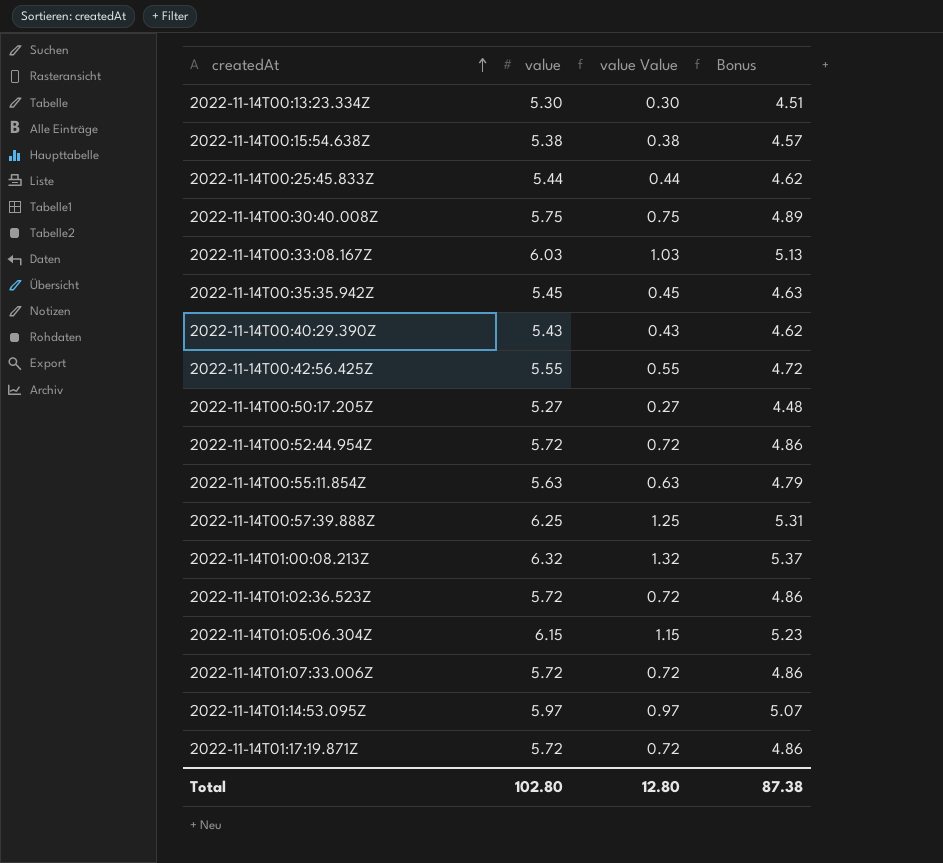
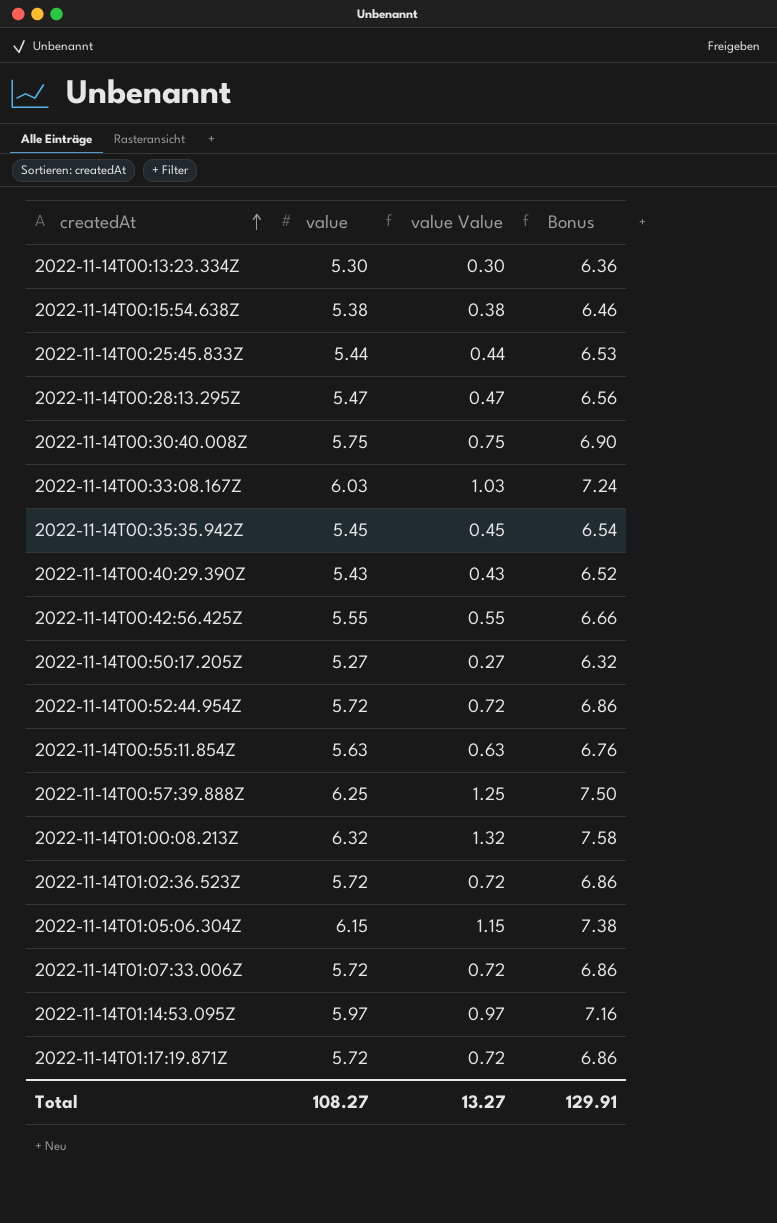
column Bonus | formula: [value] * 0.85 -> [value] * 1.2
row 2022-11-14T00:28:13.295Z: none -> 5.47 | 0.47 | 6.56
Total | value: 102.80 -> 108.27
Total | value Value: 12.80 -> 13.27
Total | Bonus: 87.38 -> 129.91

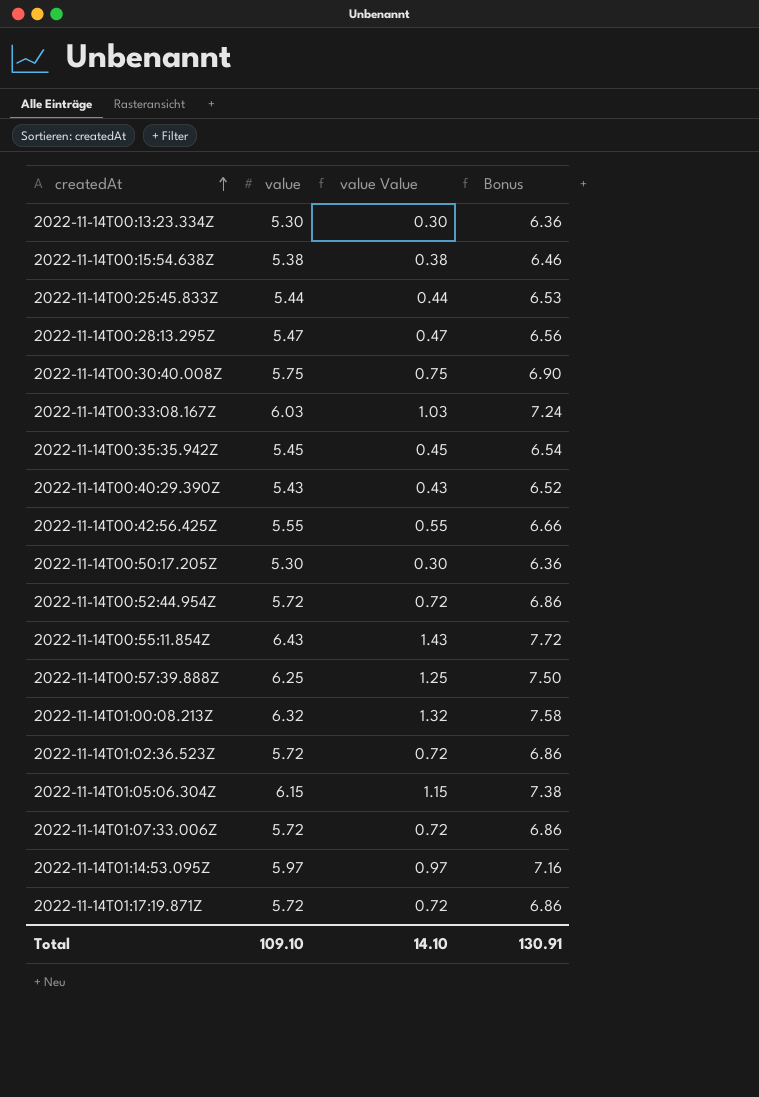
2022-11-14T00:50:17.205Z | value: 5.27 -> 5.30
2022-11-14T00:50:17.205Z | value Value: 0.27 -> 0.30
2022-11-14T00:50:17.205Z | Bonus: 6.32 -> 6.36
2022-11-14T00:55:11.854Z | value: 5.63 -> 6.43
2022-11-14T00:55:11.854Z | value Value: 0.63 -> 1.43
2022-11-14T00:55:11.854Z | Bonus: 6.76 -> 7.72
Total | value: 108.27 -> 109.10
Total | value Value: 13.27 -> 14.10
Total | Bonus: 129.91 -> 130.91

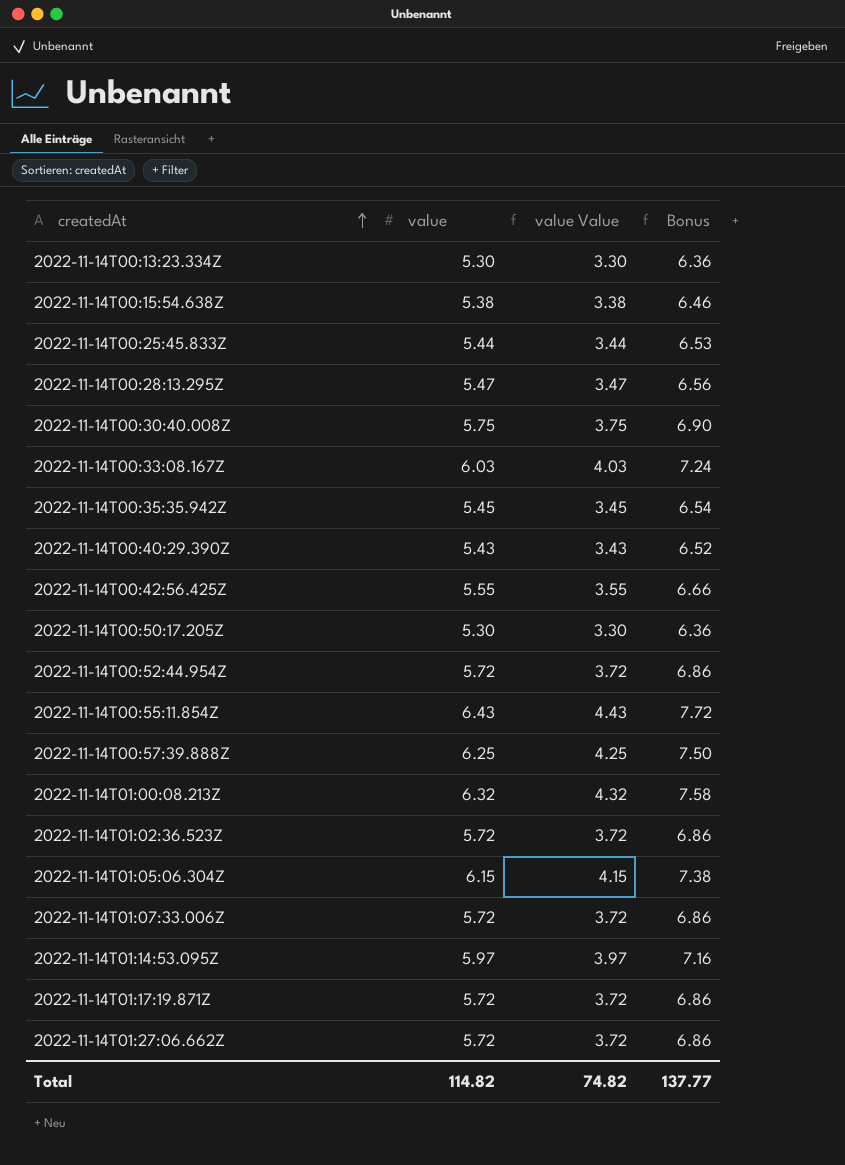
column value Value | formula: [value] - 5 -> [value] - 2
row 2022-11-14T01:27:06.662Z: none -> 5.72 | 3.72 | 6.86
Total | value: 109.10 -> 114.82
Total | value Value: 14.10 -> 74.82
Total | Bonus: 130.91 -> 137.77

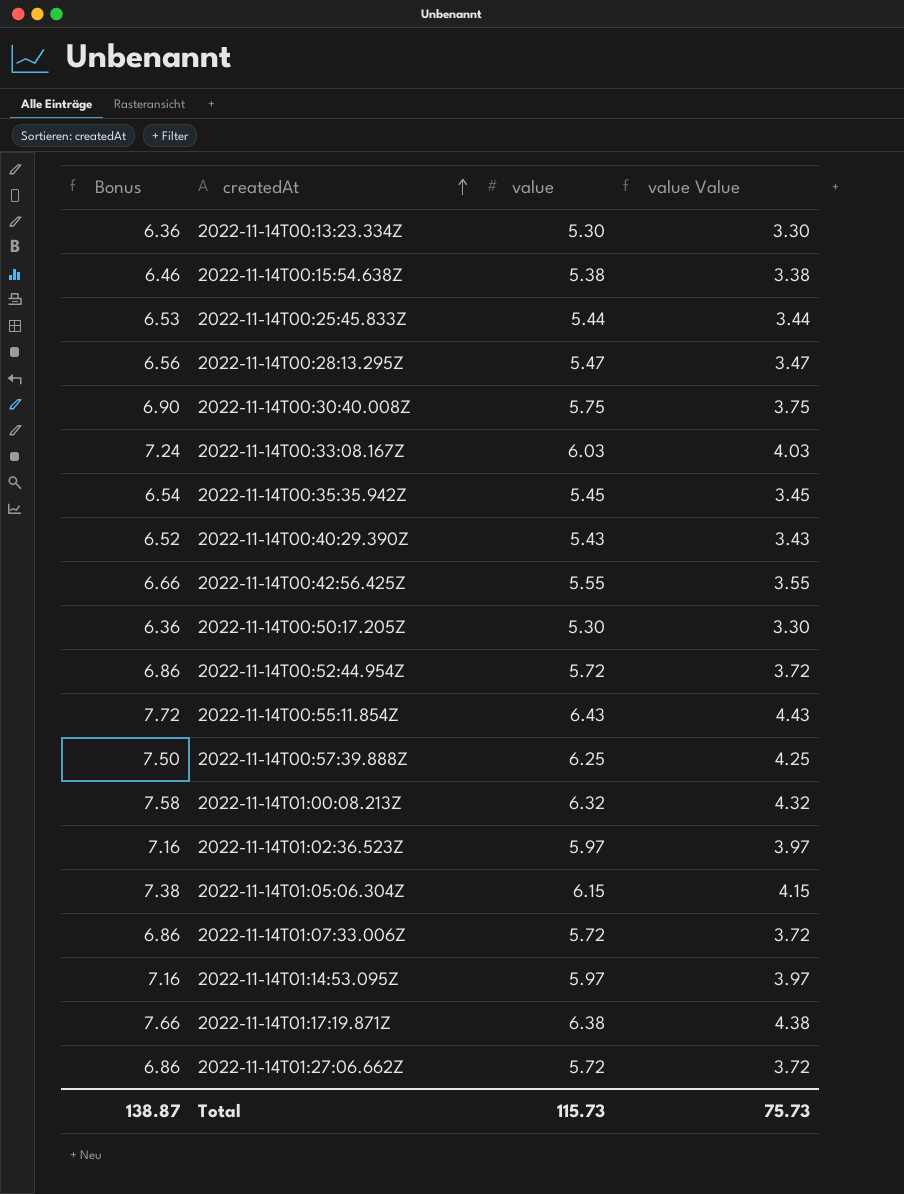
column Bonus | position: 4 -> 1
2022-11-14T01:02:36.523Z | Bonus: 6.86 -> 7.16
2022-11-14T01:02:36.523Z | value: 5.72 -> 5.97
2022-11-14T01:02:36.523Z | value Value: 3.72 -> 3.97
2022-11-14T01:17:19.871Z | Bonus: 6.86 -> 7.66
2022-11-14T01:17:19.871Z | value: 5.72 -> 6.38
2022-11-14T01:17:19.871Z | value Value: 3.72 -> 4.38
Total | Bonus: 137.77 -> 138.87
Total | value: 114.82 -> 115.73
Total | value Value: 74.82 -> 75.73

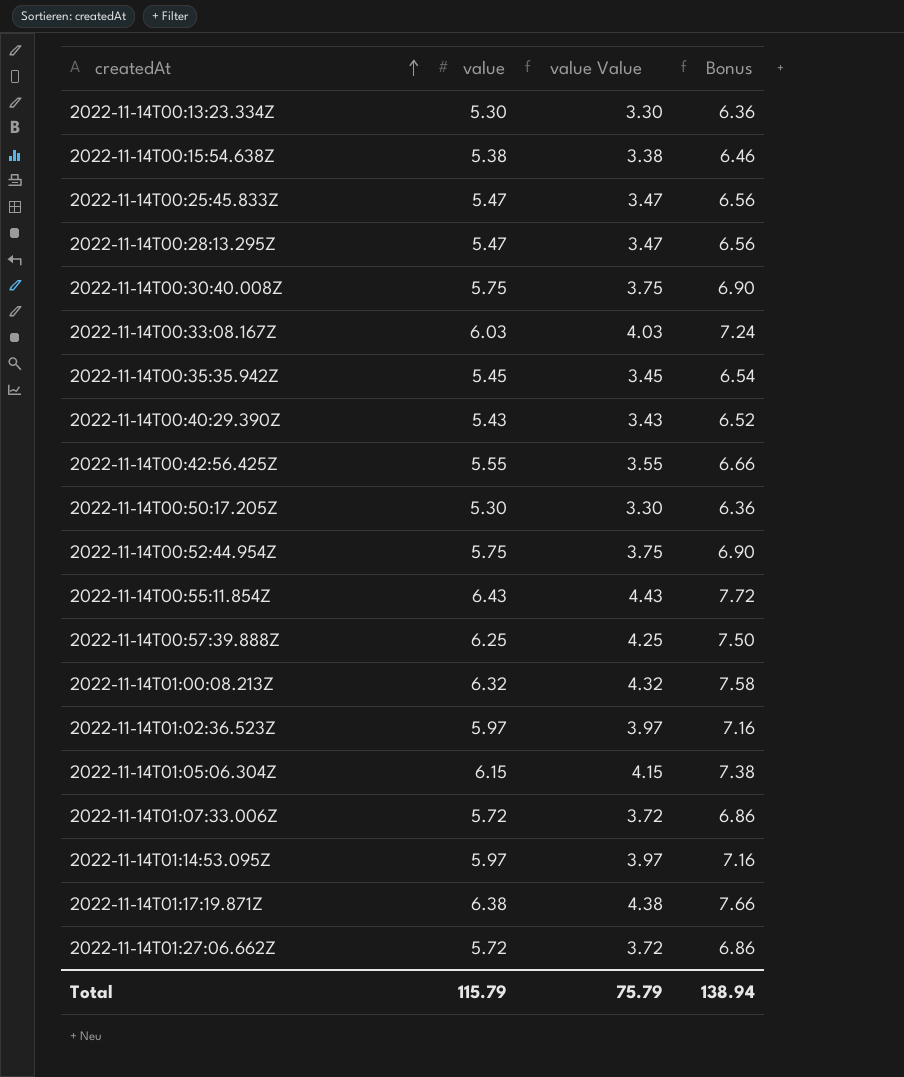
column Bonus | position: 1 -> 4
2022-11-14T00:25:45.833Z | value: 5.44 -> 5.47
2022-11-14T00:25:45.833Z | value Value: 3.44 -> 3.47
2022-11-14T00:25:45.833Z | Bonus: 6.53 -> 6.56
2022-11-14T00:52:44.954Z | value: 5.72 -> 5.75
2022-11-14T00:52:44.954Z | value Value: 3.72 -> 3.75
2022-11-14T00:52:44.954Z | Bonus: 6.86 -> 6.90
Total | value: 115.73 -> 115.79
Total | value Value: 75.73 -> 75.79
Total | Bonus: 138.87 -> 138.94

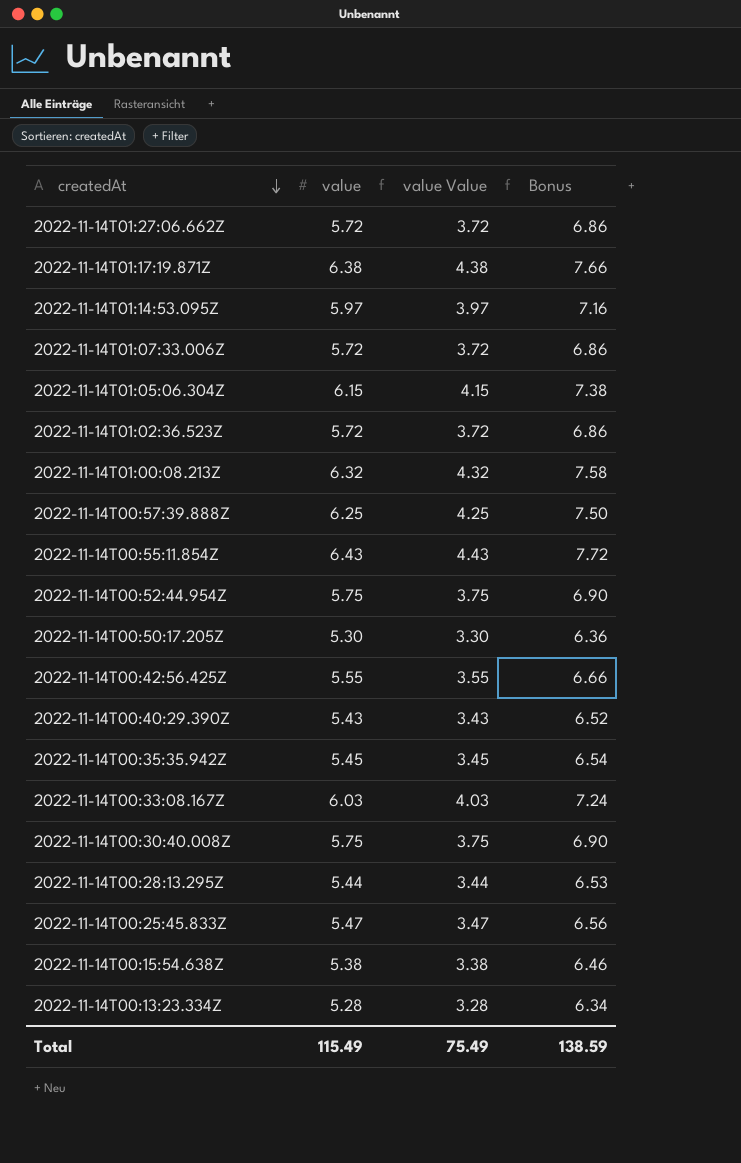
row order: createdAt ascending -> createdAt descending
2022-11-14T01:02:36.523Z | value: 5.97 -> 5.72
2022-11-14T01:02:36.523Z | value Value: 3.97 -> 3.72
2022-11-14T01:02:36.523Z | Bonus: 7.16 -> 6.86
2022-11-14T00:28:13.295Z | value: 5.47 -> 5.44
2022-11-14T00:28:13.295Z | value Value: 3.47 -> 3.44
2022-11-14T00:28:13.295Z | Bonus: 6.56 -> 6.53
2022-11-14T00:13:23.334Z | value: 5.30 -> 5.28
2022-11-14T00:13:23.334Z | value Value: 3.30 -> 3.28
2022-11-14T00:13:23.334Z | Bonus: 6.36 -> 6.34
Total | value: 115.79 -> 115.49
Total | value Value: 75.79 -> 75.49
Total | Bonus: 138.94 -> 138.59

